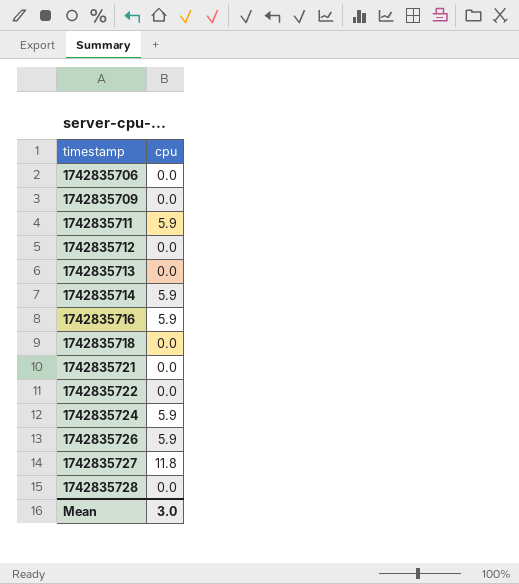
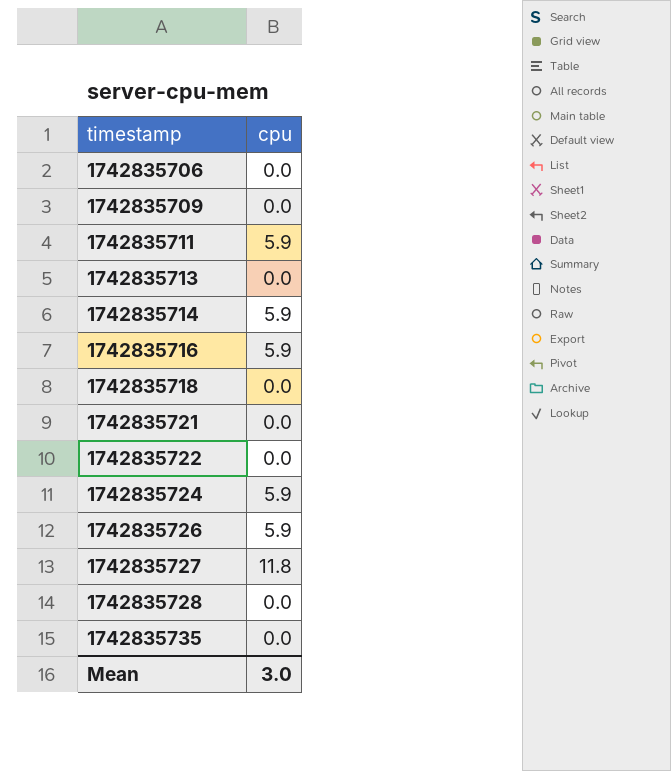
row 1742835712: 0.0 -> none
row 1742835735: none -> 0.0

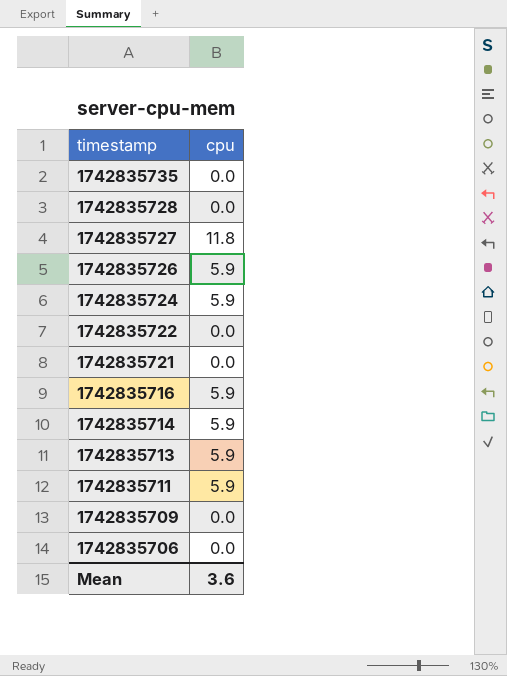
row order: timestamp ascending -> timestamp descending
row 1742835718: 0.0 -> none
1742835713 | cpu: 0.0 -> 5.9
Mean | cpu: 3.0 -> 3.6

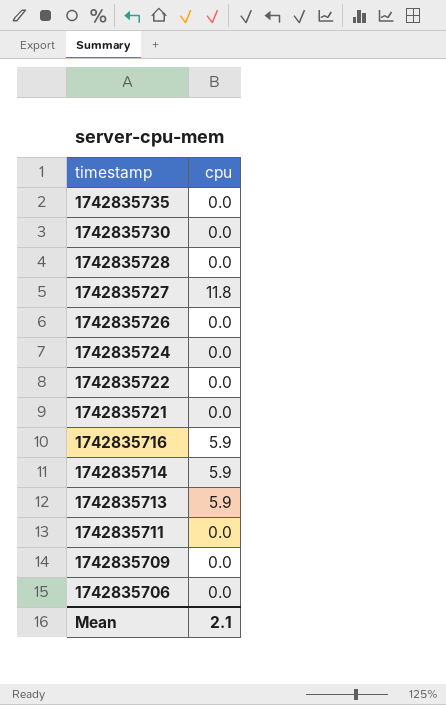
row 1742835730: none -> 0.0
1742835726 | cpu: 5.9 -> 0.0
1742835724 | cpu: 5.9 -> 0.0
1742835711 | cpu: 5.9 -> 0.0
Mean | cpu: 3.6 -> 2.1

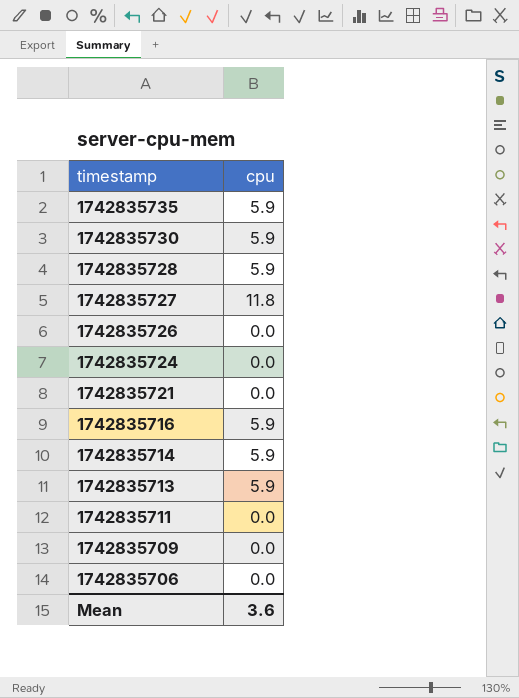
row 1742835722: 0.0 -> none
1742835735 | cpu: 0.0 -> 5.9
1742835730 | cpu: 0.0 -> 5.9
1742835728 | cpu: 0.0 -> 5.9
Mean | cpu: 2.1 -> 3.6

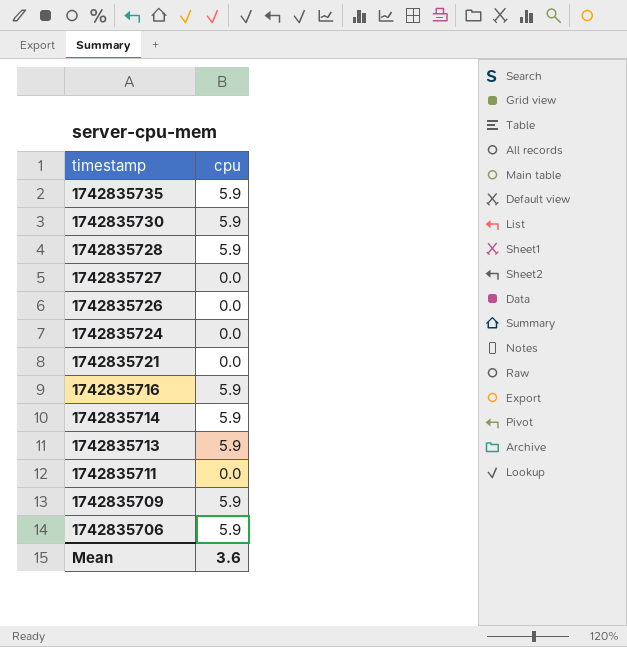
1742835727 | cpu: 11.8 -> 0.0
1742835709 | cpu: 0.0 -> 5.9
1742835706 | cpu: 0.0 -> 5.9

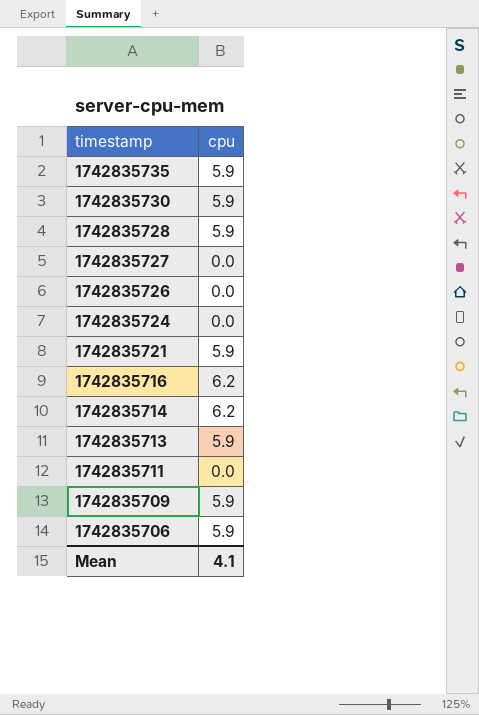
1742835721 | cpu: 0.0 -> 5.9
1742835716 | cpu: 5.9 -> 6.2
1742835714 | cpu: 5.9 -> 6.2
Mean | cpu: 3.6 -> 4.1

